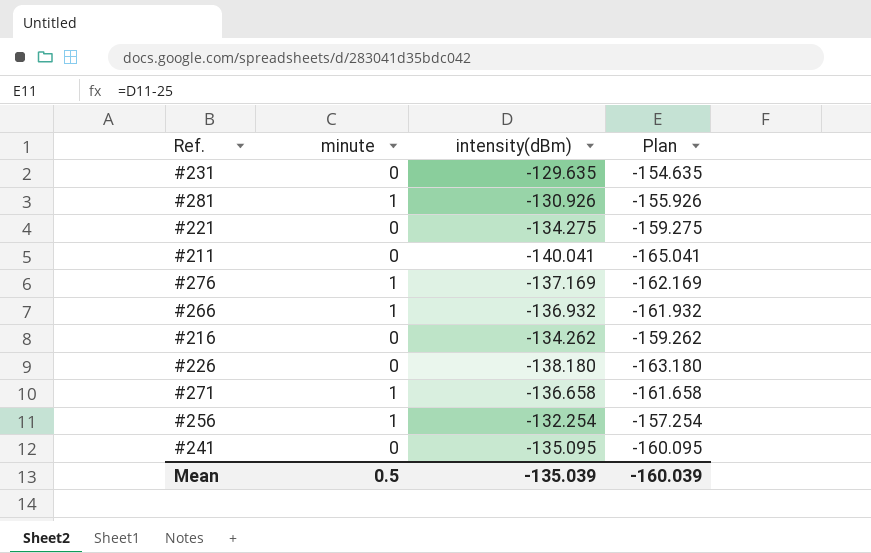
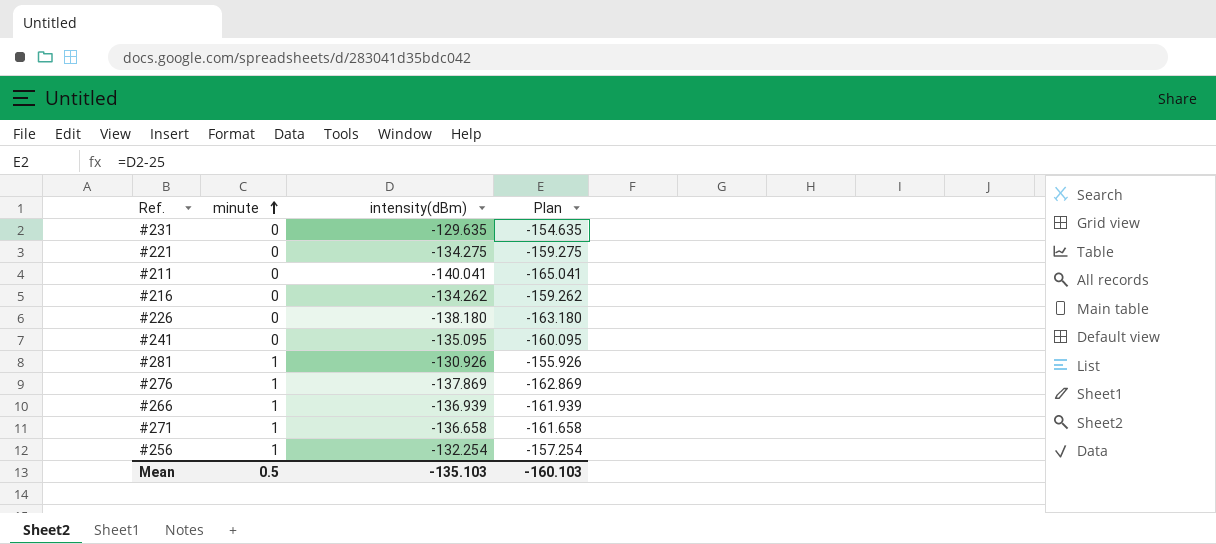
row order: none -> minute ascending
#276 | intensity(dBm): -137.169 -> -137.869
#276 | Plan: -162.169 -> -162.869
#266 | intensity(dBm): -136.932 -> -136.939
#266 | Plan: -161.932 -> -161.939
Mean | intensity(dBm): -135.039 -> -135.103
Mean | Plan: -160.039 -> -160.103

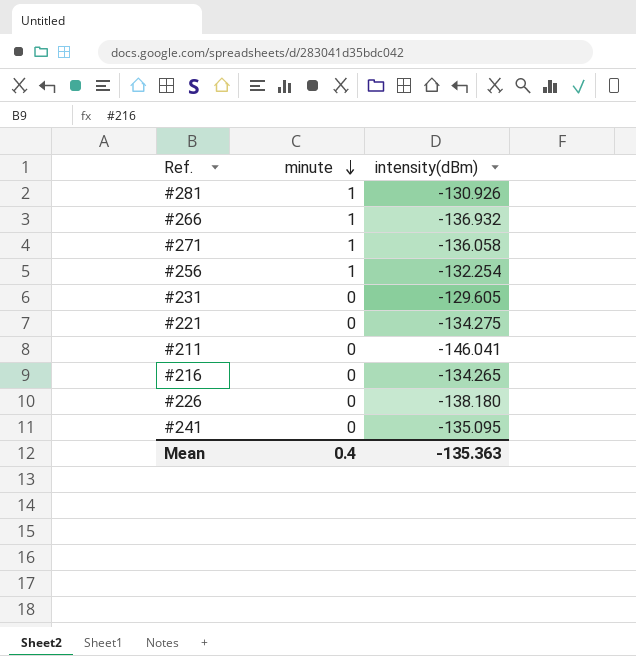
row order: minute ascending -> minute descending
column Plan | formula: [intensity(dBm)] - 25 -> none
row #276: 1 | -137.869 | -162.869 -> none
#266 | intensity(dBm): -136.939 -> -136.932
#271 | intensity(dBm): -136.658 -> -136.058
#231 | intensity(dBm): -129.635 -> -129.605
#211 | intensity(dBm): -140.041 -> -146.041
#216 | intensity(dBm): -134.262 -> -134.265
Mean | minute: 0.5 -> 0.4
Mean | intensity(dBm): -135.103 -> -135.363

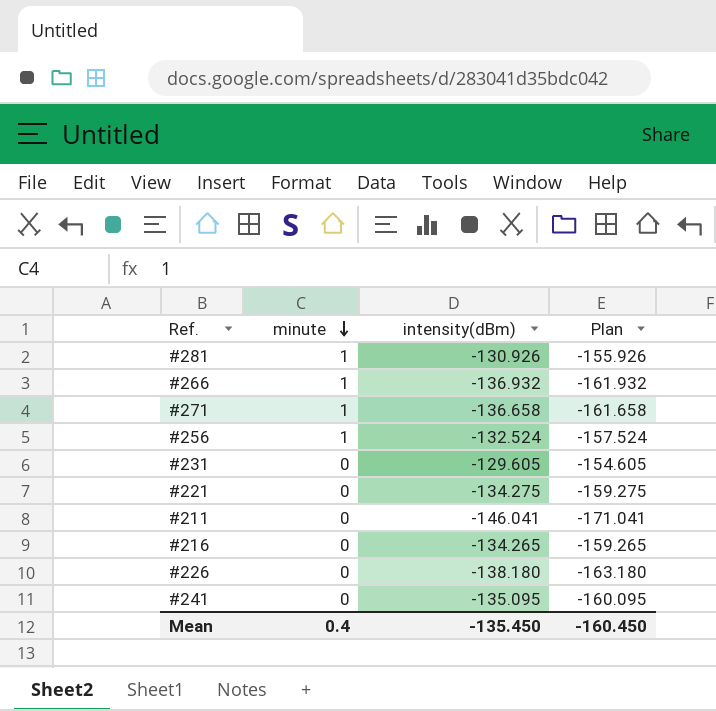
column Plan | formula: none -> [intensity(dBm)] - 25
#271 | intensity(dBm): -136.058 -> -136.658
#256 | intensity(dBm): -132.254 -> -132.524
Mean | intensity(dBm): -135.363 -> -135.450

